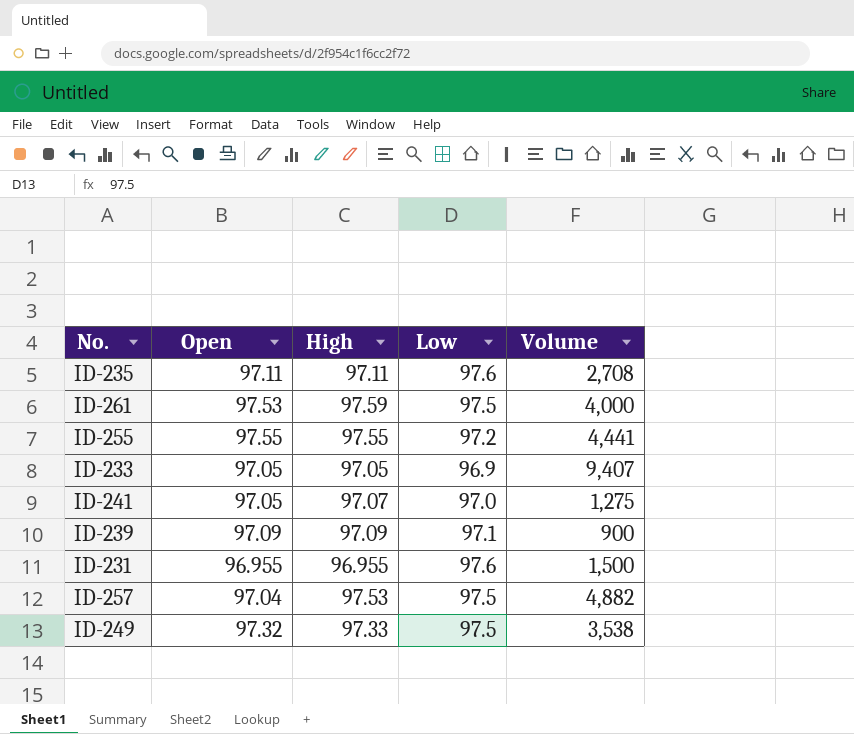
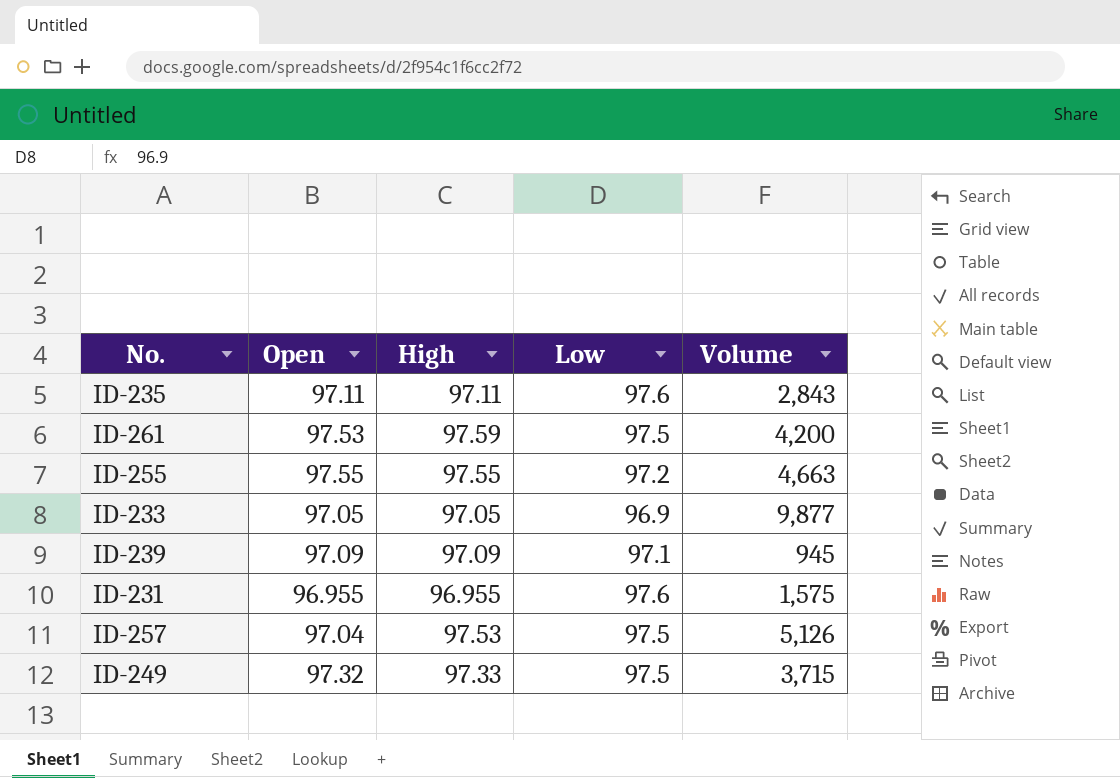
row ID-241: 97.05 | 97.07 | 97.0 | 1,275 -> none
ID-235 | Volume: 2,708 -> 2,843
ID-261 | Volume: 4,000 -> 4,200
ID-255 | Volume: 4,441 -> 4,663
ID-233 | Volume: 9,407 -> 9,877
ID-239 | Volume: 900 -> 945
ID-231 | Volume: 1,500 -> 1,575
ID-257 | Volume: 4,882 -> 5,126
ID-249 | Volume: 3,538 -> 3,715

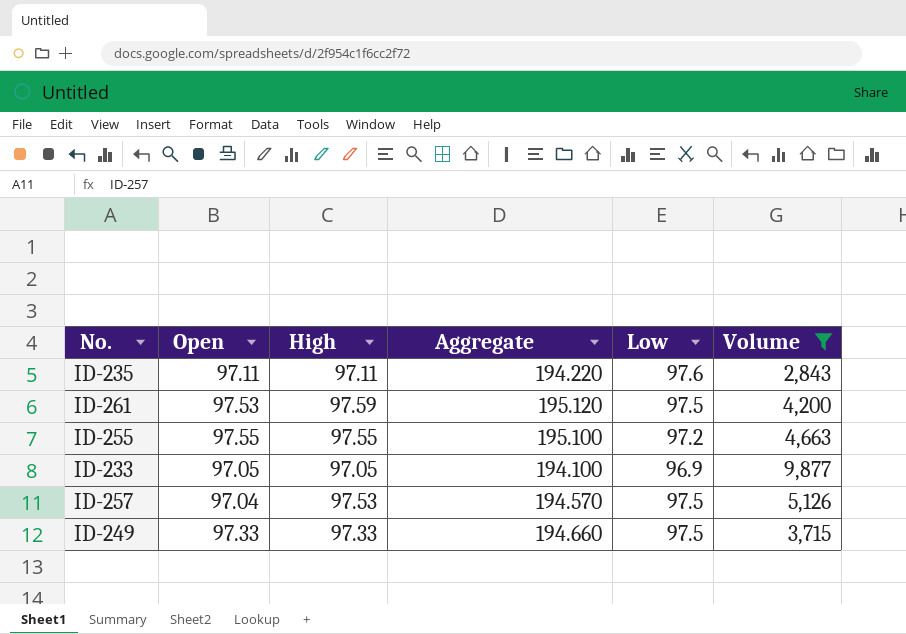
filter: none -> Volume >= 2,843
column Aggregate | formula: none -> [Open] + [High]
ID-249 | Open: 97.32 -> 97.33

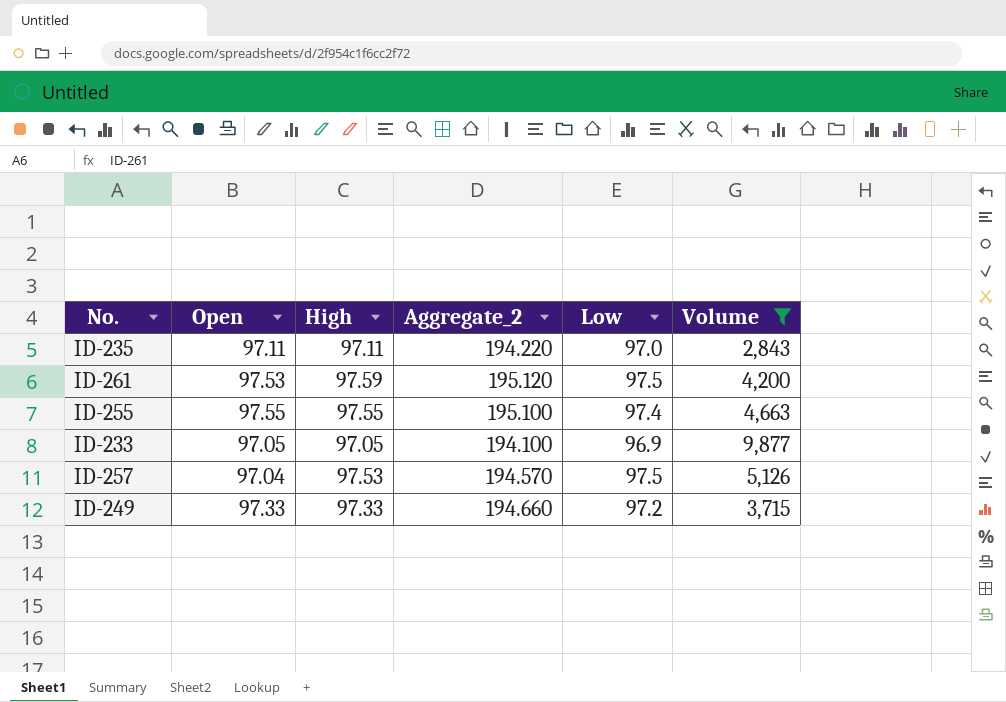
column name: Aggregate -> Aggregate_2
ID-235 | Low: 97.6 -> 97.0
ID-255 | Low: 97.2 -> 97.4
ID-249 | Low: 97.5 -> 97.2

